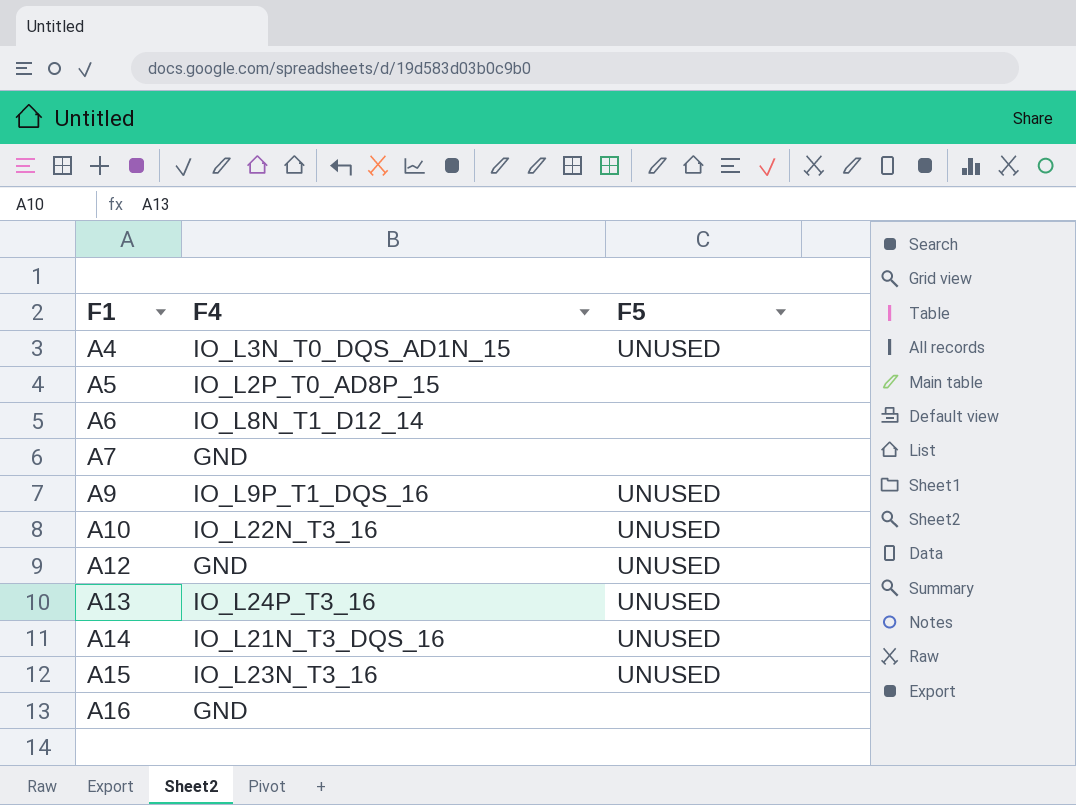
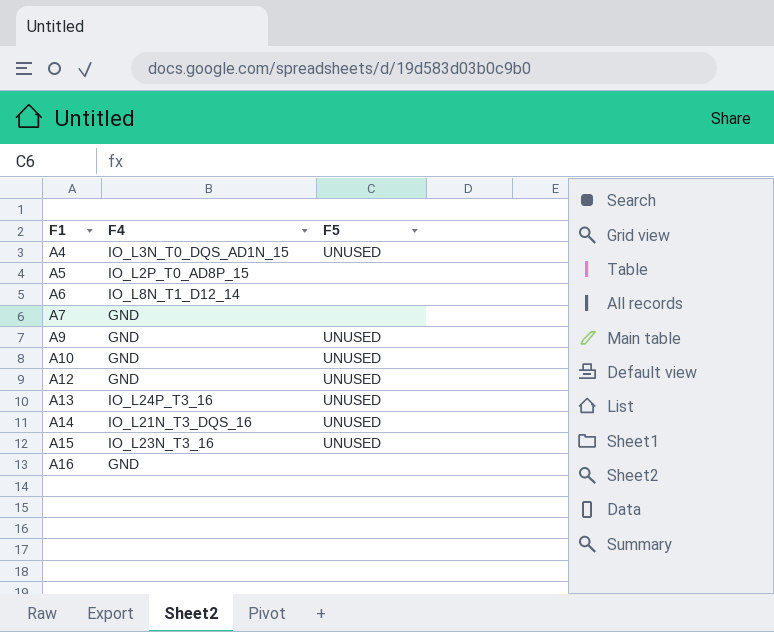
A9 | F4: IO_L9P_T1_DQS_16 -> GND
A10 | F4: IO_L22N_T3_16 -> GND

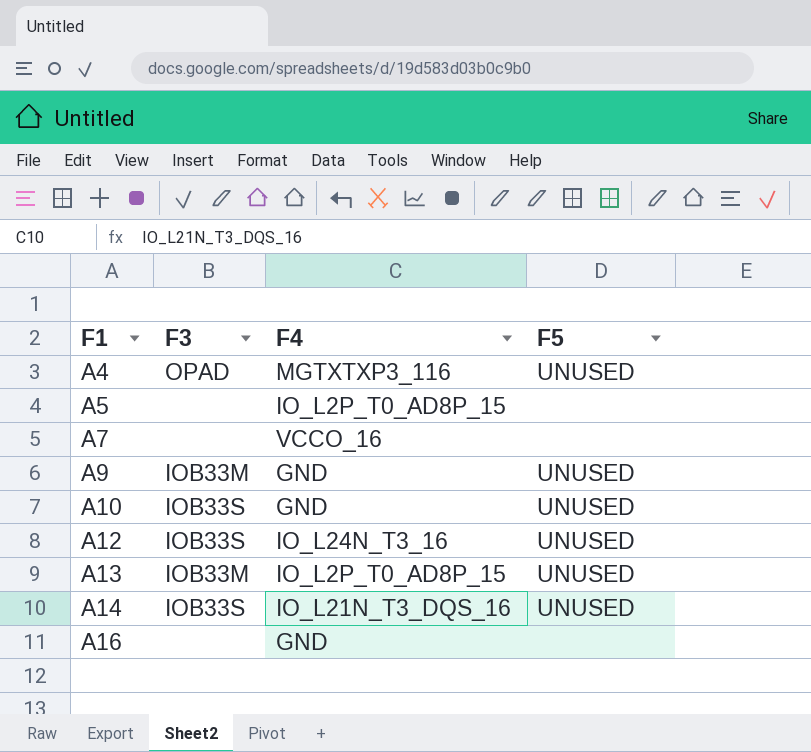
column F3 | position: none -> 2
row A6: IO_L8N_T1_D12_14 | none -> none
row A15: IO_L23N_T3_16 | UNUSED -> none
A4 | F4: IO_L3N_T0_DQS_AD1N_15 -> MGTXTXP3_116
A7 | F4: GND -> VCCO_16
A12 | F4: GND -> IO_L24N_T3_16
A13 | F4: IO_L24P_T3_16 -> IO_L2P_T0_AD8P_15

